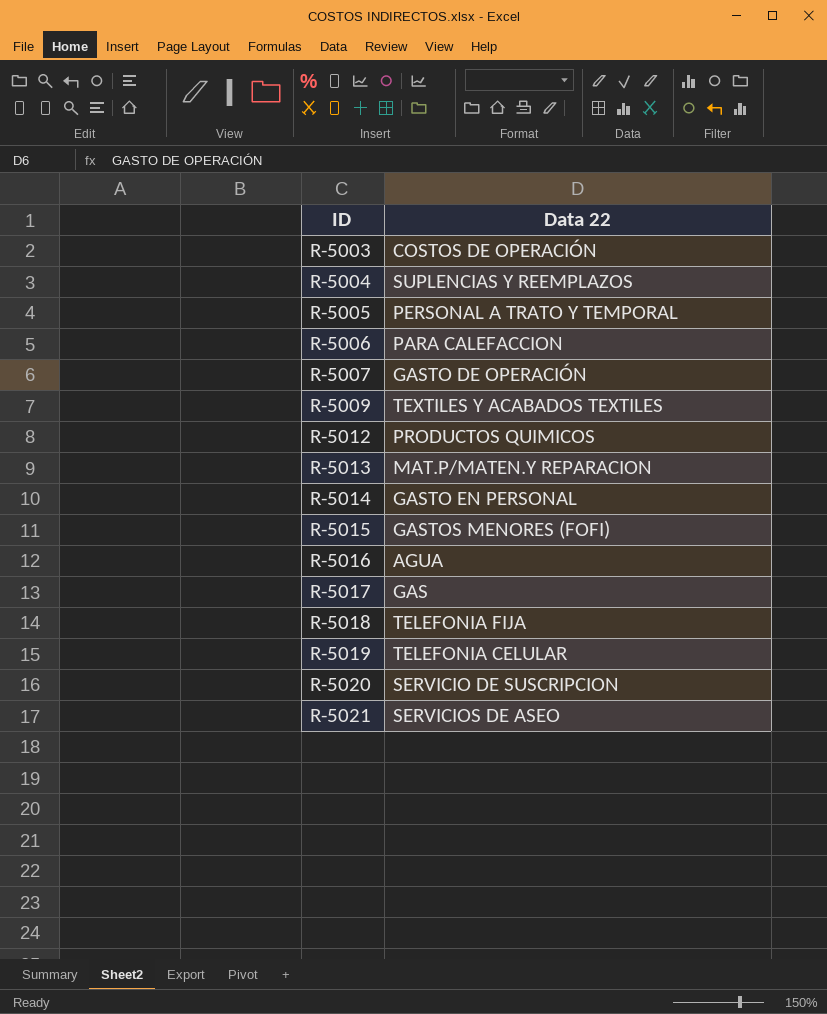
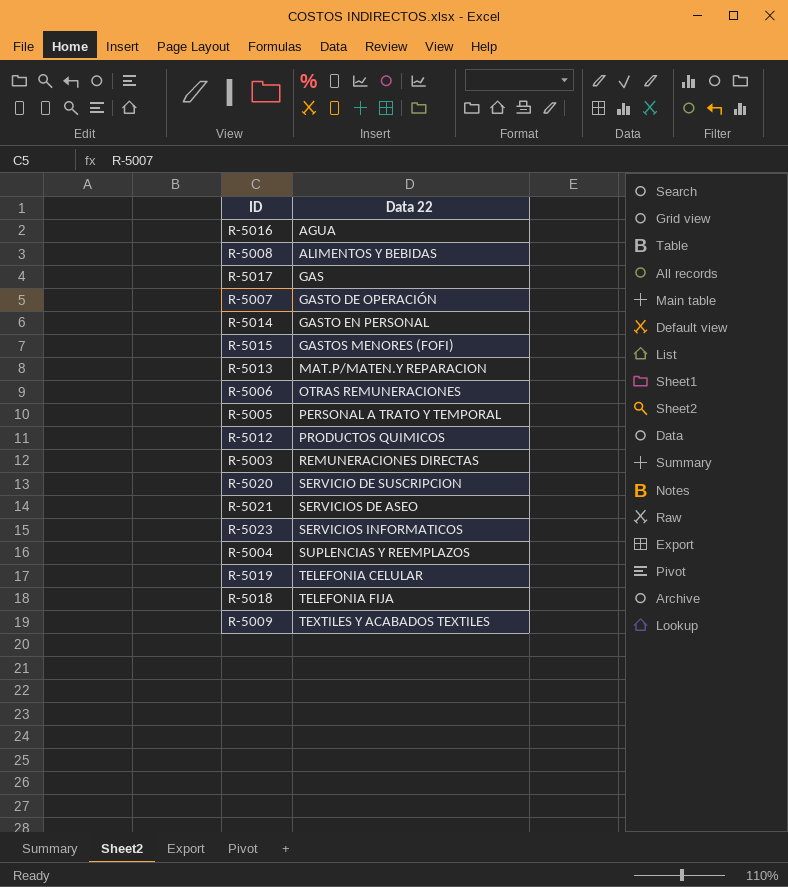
row order: ID ascending -> Data 22 ascending
row R-5008: none -> ALIMENTOS Y BEBIDAS
R-5006 | Data 22: PARA CALEFACCION -> OTRAS REMUNERACIONES
R-5003 | Data 22: COSTOS DE OPERACIÓN -> REMUNERACIONES DIRECTAS
row R-5023: none -> SERVICIOS INFORMATICOS

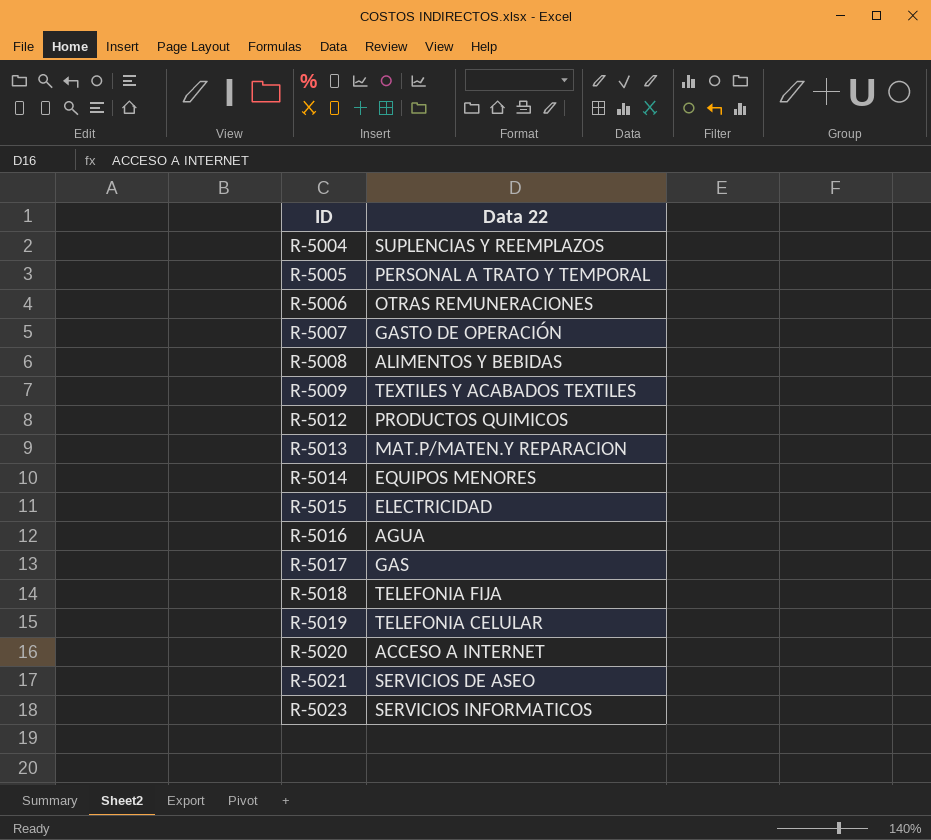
row order: Data 22 ascending -> ID ascending
row R-5003: REMUNERACIONES DIRECTAS -> none
R-5014 | Data 22: GASTO EN PERSONAL -> EQUIPOS MENORES
R-5015 | Data 22: GASTOS MENORES (FOFI) -> ELECTRICIDAD
R-5020 | Data 22: SERVICIO DE SUSCRIPCION -> ACCESO A INTERNET

